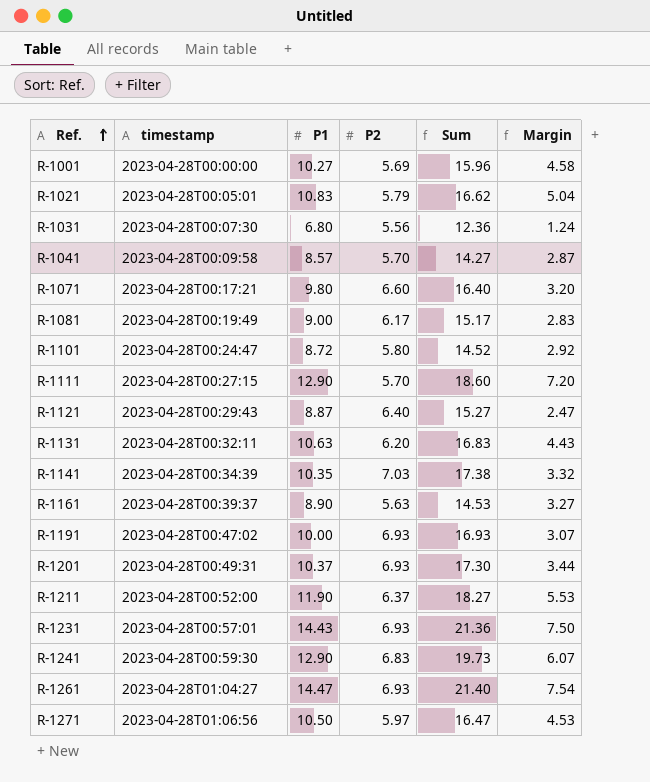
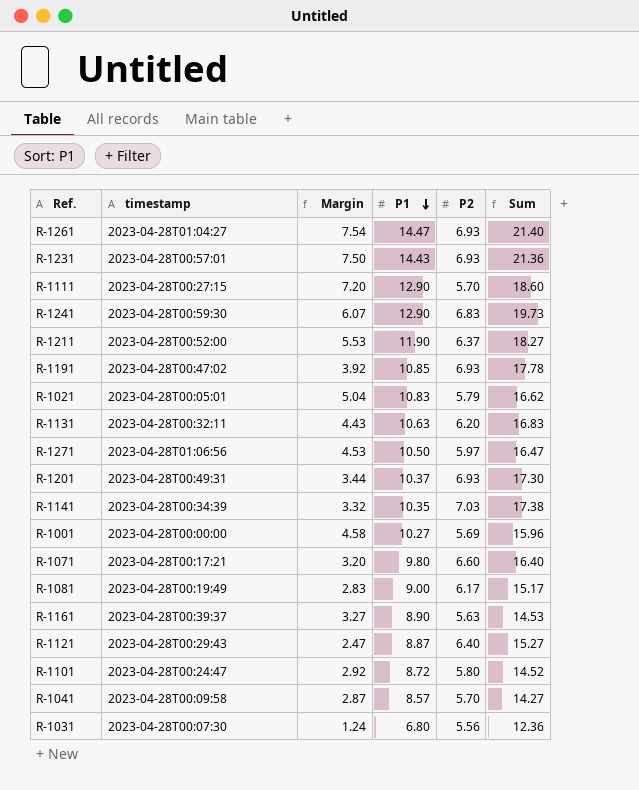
row order: Ref. ascending -> P1 descending
column Margin | position: 6 -> 3
R-1191 | Margin: 3.07 -> 3.92
R-1191 | P1: 10.00 -> 10.85
R-1191 | Sum: 16.93 -> 17.78

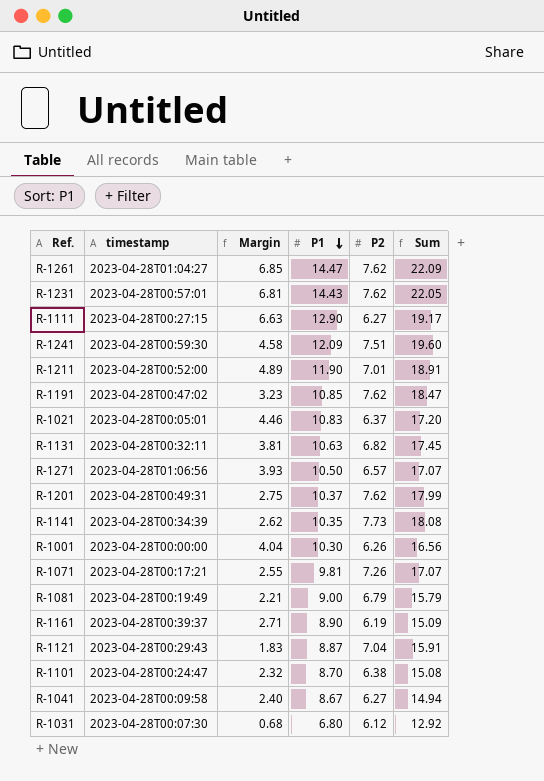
R-1261 | Margin: 7.54 -> 6.85
R-1261 | P2: 6.93 -> 7.62
R-1261 | Sum: 21.40 -> 22.09
R-1231 | Margin: 7.50 -> 6.81
R-1231 | P2: 6.93 -> 7.62
R-1231 | Sum: 21.36 -> 22.05
R-1111 | Margin: 7.20 -> 6.63
R-1111 | P2: 5.70 -> 6.27
R-1111 | Sum: 18.60 -> 19.17
R-1241 | Margin: 6.07 -> 4.58
R-1241 | P1: 12.90 -> 12.09
R-1241 | P2: 6.83 -> 7.51
R-1241 | Sum: 19.73 -> 19.60
R-1211 | Margin: 5.53 -> 4.89
R-1211 | P2: 6.37 -> 7.01
R-1211 | Sum: 18.27 -> 18.91
R-1191 | Margin: 3.92 -> 3.23
R-1191 | P2: 6.93 -> 7.62
R-1191 | Sum: 17.78 -> 18.47
R-1021 | Margin: 5.04 -> 4.46
R-1021 | P2: 5.79 -> 6.37
R-1021 | Sum: 16.62 -> 17.20
R-1131 | Margin: 4.43 -> 3.81
R-1131 | P2: 6.20 -> 6.82
R-1131 | Sum: 16.83 -> 17.45
R-1271 | Margin: 4.53 -> 3.93
R-1271 | P2: 5.97 -> 6.57
R-1271 | Sum: 16.47 -> 17.07
R-1201 | Margin: 3.44 -> 2.75
R-1201 | P2: 6.93 -> 7.62
R-1201 | Sum: 17.30 -> 17.99
R-1141 | Margin: 3.32 -> 2.62
R-1141 | P2: 7.03 -> 7.73
R-1141 | Sum: 17.38 -> 18.08
R-1001 | Margin: 4.58 -> 4.04
R-1001 | P1: 10.27 -> 10.30
R-1001 | P2: 5.69 -> 6.26
R-1001 | Sum: 15.96 -> 16.56
R-1071 | Margin: 3.20 -> 2.55
R-1071 | P1: 9.80 -> 9.81
R-1071 | P2: 6.60 -> 7.26
R-1071 | Sum: 16.40 -> 17.07
R-1081 | Margin: 2.83 -> 2.21
R-1081 | P2: 6.17 -> 6.79
R-1081 | Sum: 15.17 -> 15.79
R-1161 | Margin: 3.27 -> 2.71
R-1161 | P2: 5.63 -> 6.19
R-1161 | Sum: 14.53 -> 15.09
R-1121 | Margin: 2.47 -> 1.83
R-1121 | P2: 6.40 -> 7.04
R-1121 | Sum: 15.27 -> 15.91
R-1101 | Margin: 2.92 -> 2.32
R-1101 | P1: 8.72 -> 8.70
R-1101 | P2: 5.80 -> 6.38
R-1101 | Sum: 14.52 -> 15.08
R-1041 | Margin: 2.87 -> 2.40
R-1041 | P1: 8.57 -> 8.67
R-1041 | P2: 5.70 -> 6.27
R-1041 | Sum: 14.27 -> 14.94
R-1031 | Margin: 1.24 -> 0.68
R-1031 | P2: 5.56 -> 6.12
R-1031 | Sum: 12.36 -> 12.92

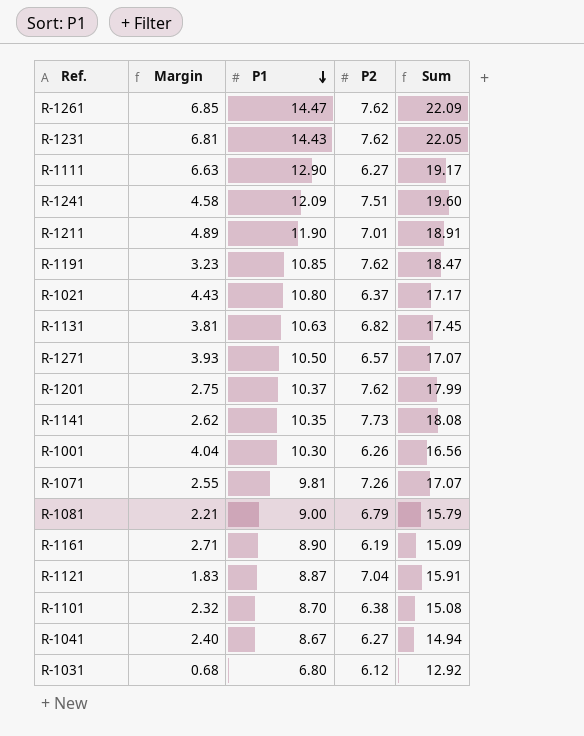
column timestamp | position: 2 -> none
R-1021 | Margin: 4.46 -> 4.43
R-1021 | P1: 10.83 -> 10.80
R-1021 | Sum: 17.20 -> 17.17

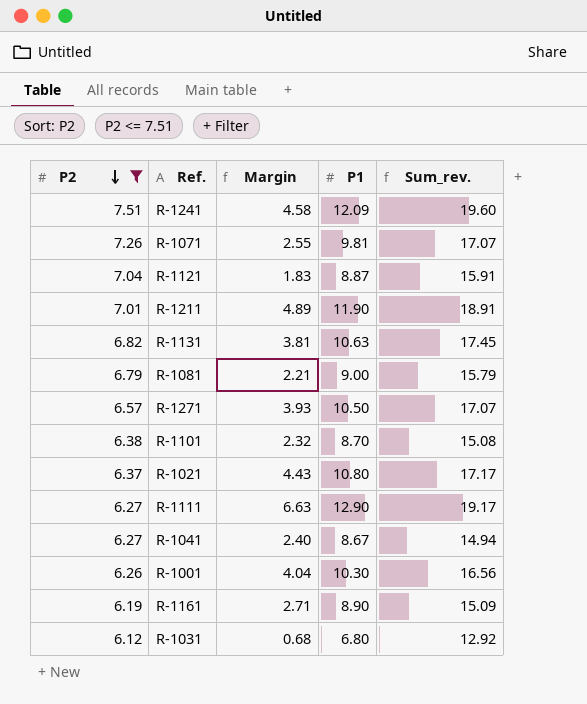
filter: none -> P2 <= 7.51
row order: P1 descending -> P2 descending
column P2 | position: 4 -> 1
column name: Sum -> Sum_rev.

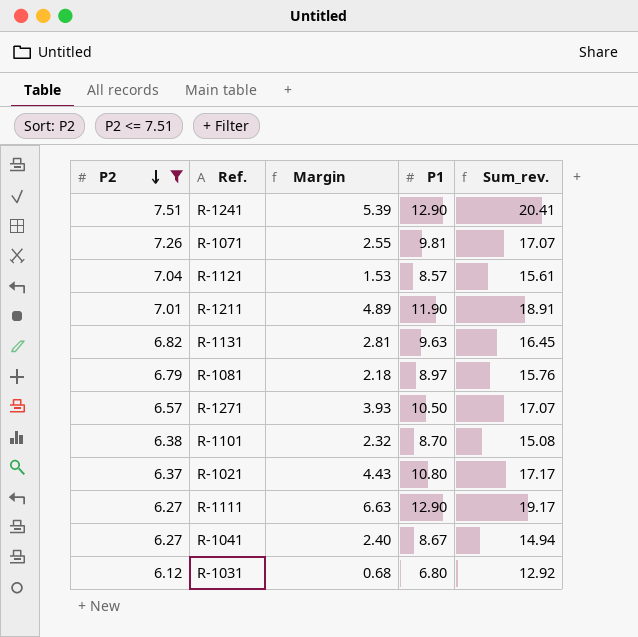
row R-1001: 6.26 | 4.04 | 10.30 | 16.56 -> none
row R-1161: 6.19 | 2.71 | 8.90 | 15.09 -> none
R-1241 | Margin: 4.58 -> 5.39
R-1241 | P1: 12.09 -> 12.90
R-1241 | Sum_rev.: 19.60 -> 20.41
R-1121 | Margin: 1.83 -> 1.53
R-1121 | P1: 8.87 -> 8.57
R-1121 | Sum_rev.: 15.91 -> 15.61
R-1131 | Margin: 3.81 -> 2.81
R-1131 | P1: 10.63 -> 9.63
R-1131 | Sum_rev.: 17.45 -> 16.45
R-1081 | Margin: 2.21 -> 2.18
R-1081 | P1: 9.00 -> 8.97
R-1081 | Sum_rev.: 15.79 -> 15.76

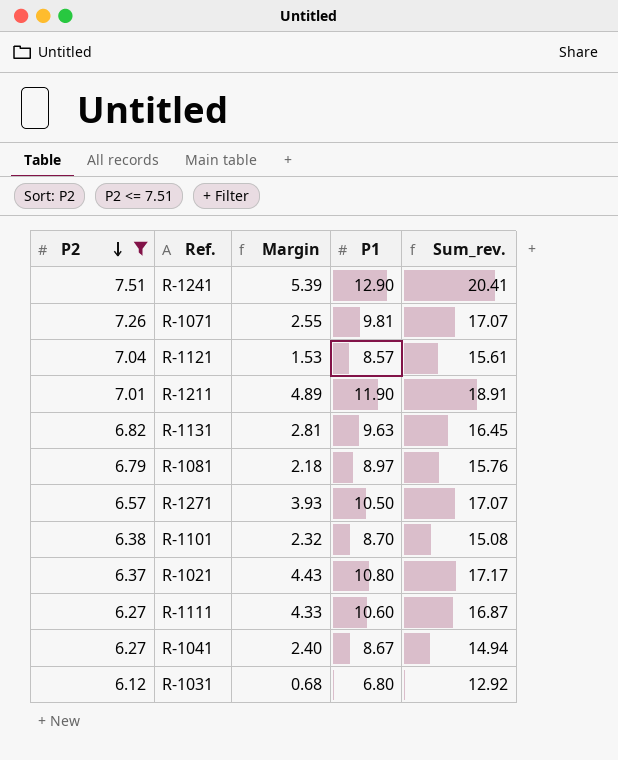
R-1111 | Margin: 6.63 -> 4.33
R-1111 | P1: 12.90 -> 10.60
R-1111 | Sum_rev.: 19.17 -> 16.87

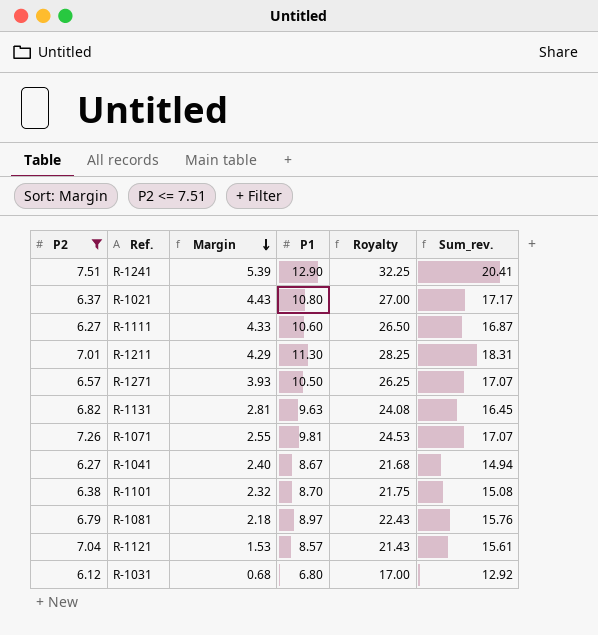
row order: P2 descending -> Margin descending
column Royalty | formula: none -> [P1] * 2.5
R-1211 | Margin: 4.89 -> 4.29
R-1211 | P1: 11.90 -> 11.30
R-1211 | Sum_rev.: 18.91 -> 18.31

